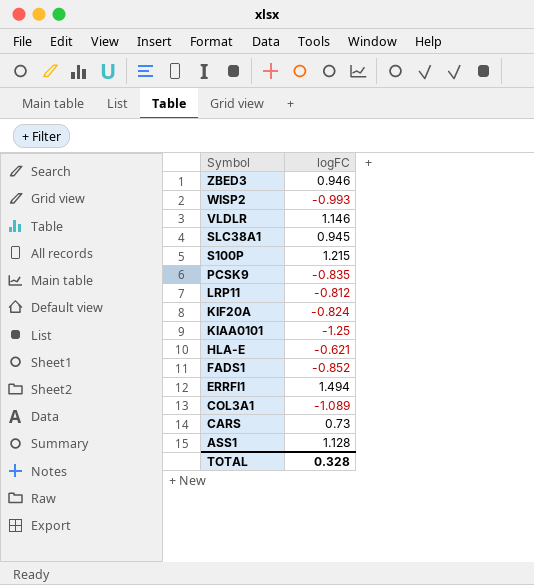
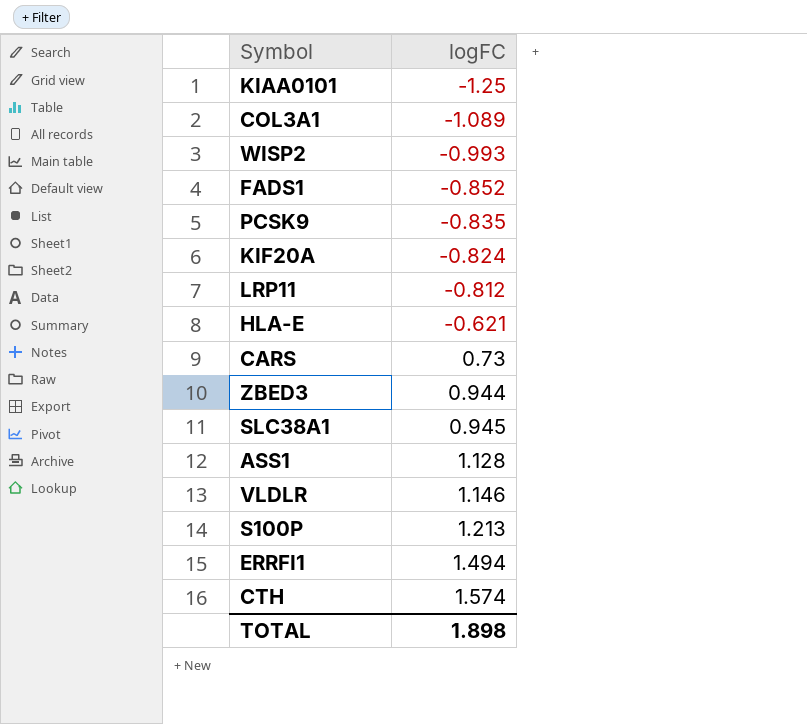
row order: Symbol descending -> logFC ascending
ZBED3 | logFC: 0.946 -> 0.944
S100P | logFC: 1.215 -> 1.213
row CTH: none -> 1.574
TOTAL | logFC: 0.328 -> 1.898

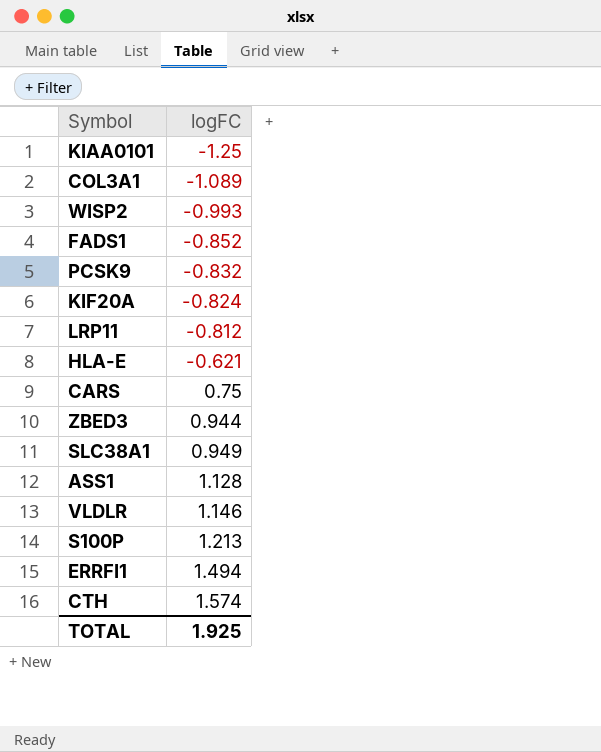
PCSK9 | logFC: -0.835 -> -0.832
CARS | logFC: 0.73 -> 0.75
SLC38A1 | logFC: 0.945 -> 0.949
TOTAL | logFC: 1.898 -> 1.925

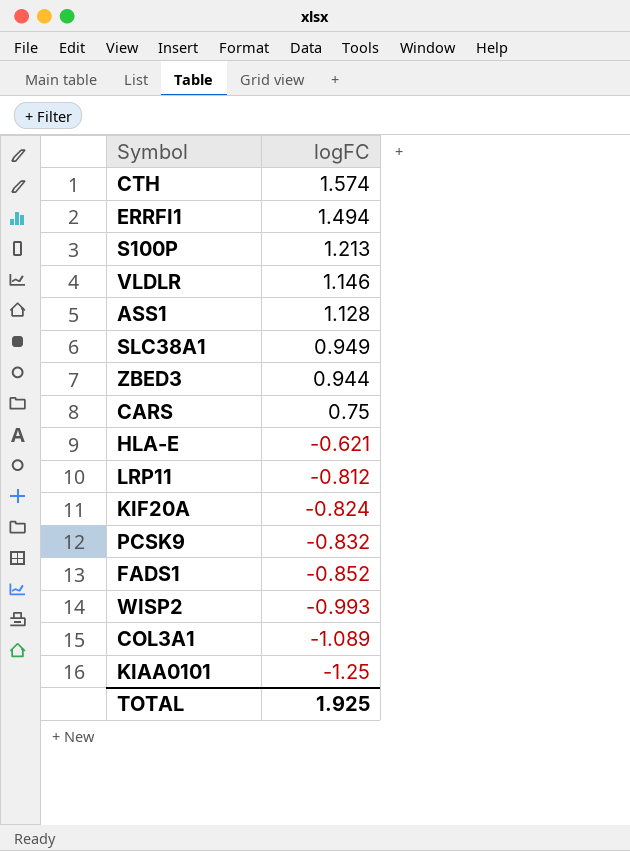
row order: logFC ascending -> logFC descending

